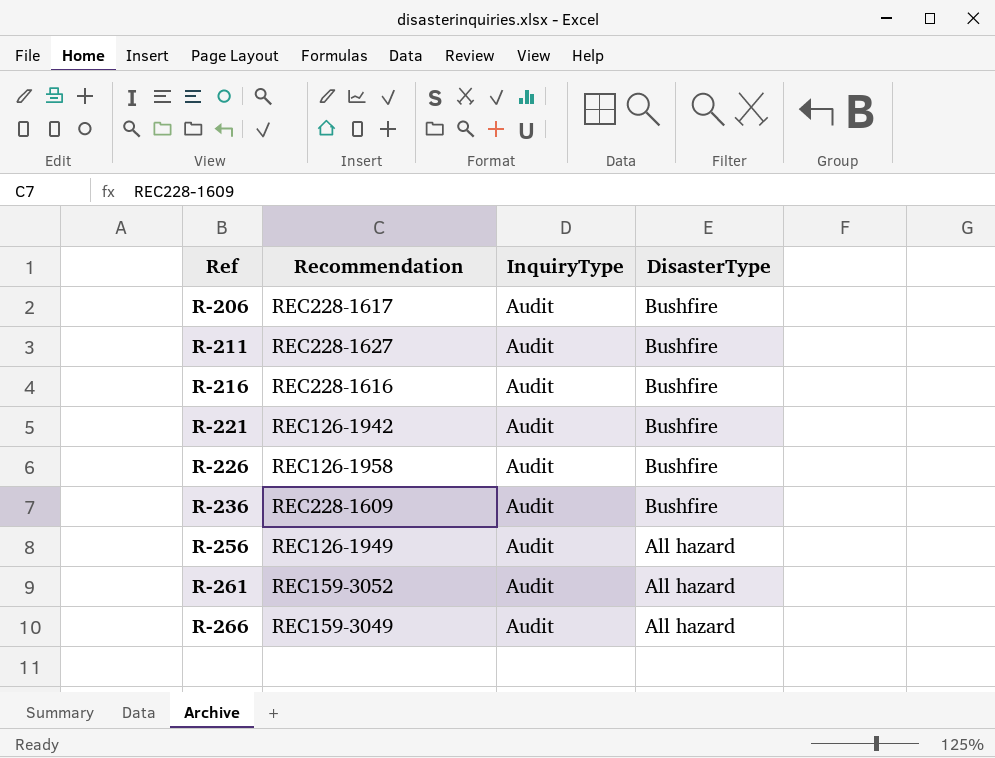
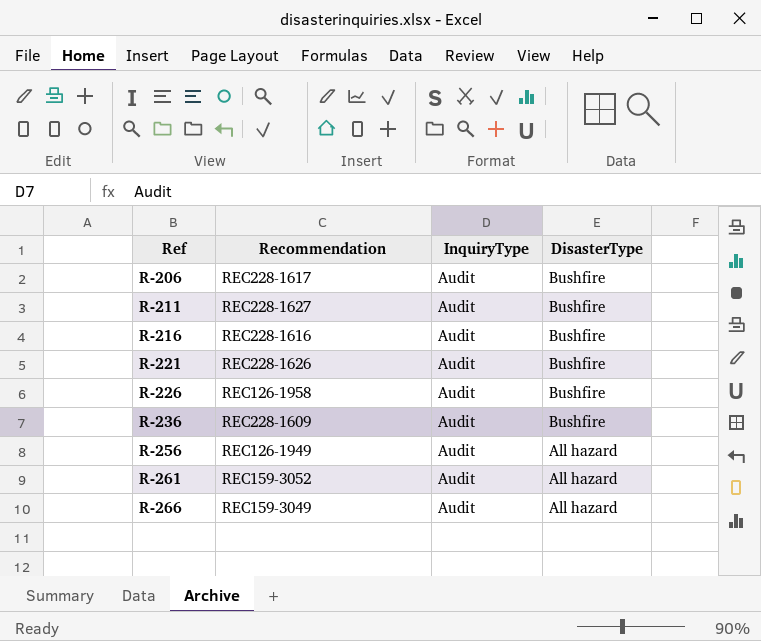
R-221 | Recommendation: REC126-1942 -> REC228-1626

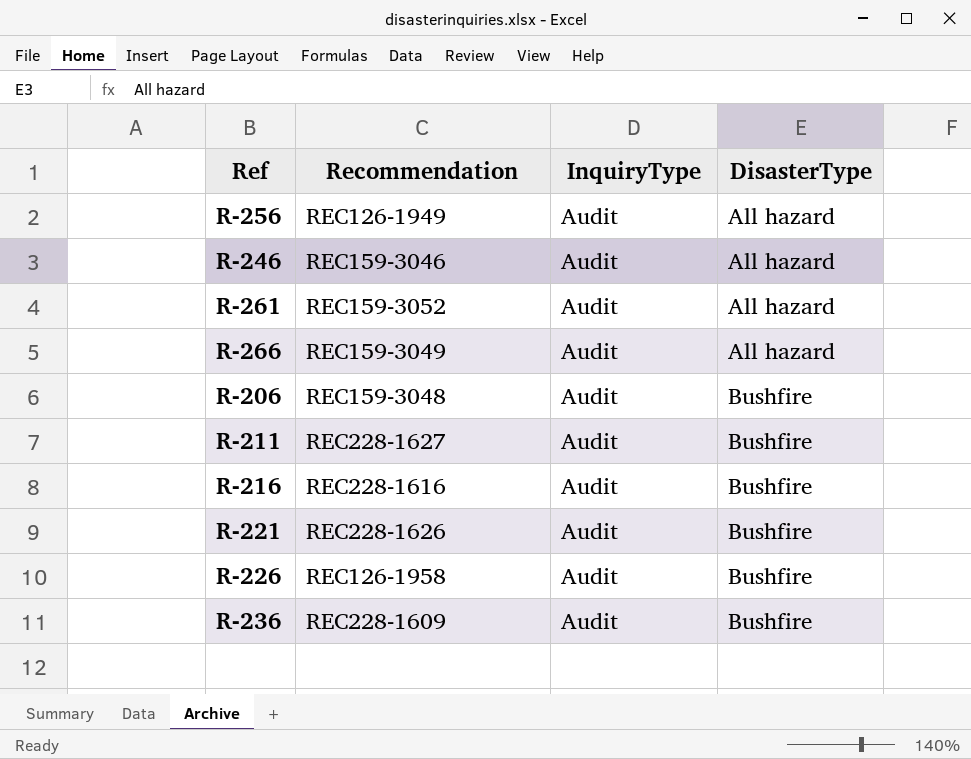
row order: Ref ascending -> DisasterType ascending
row R-246: none -> REC159-3046 | Audit | All hazard
R-206 | Recommendation: REC228-1617 -> REC159-3048

